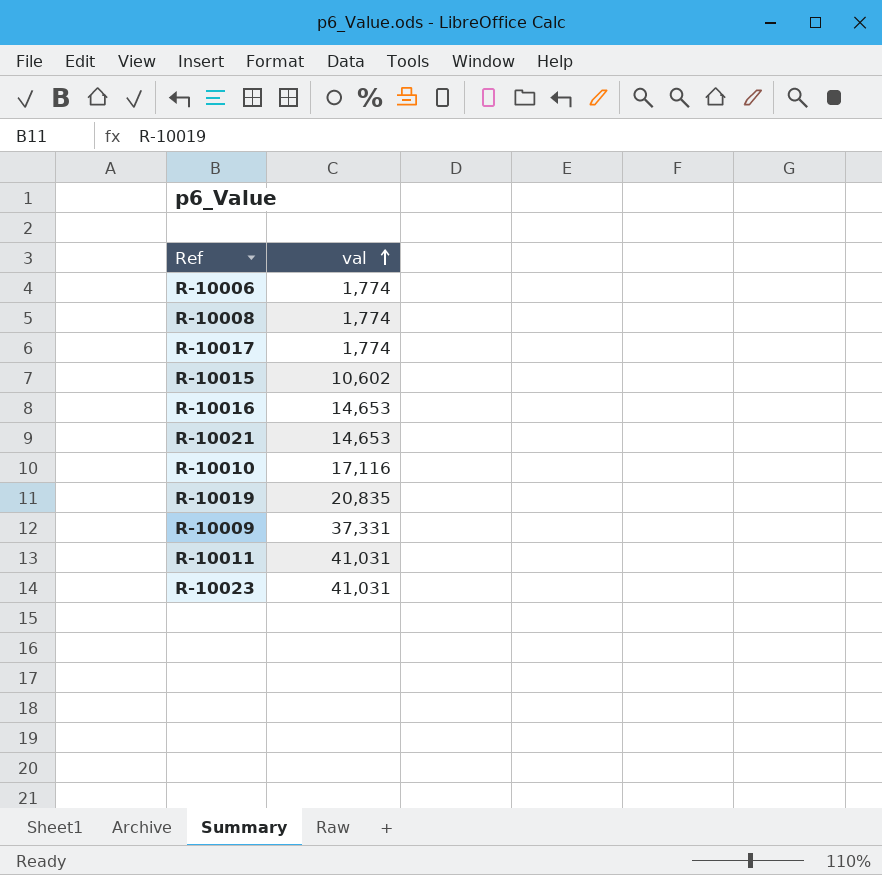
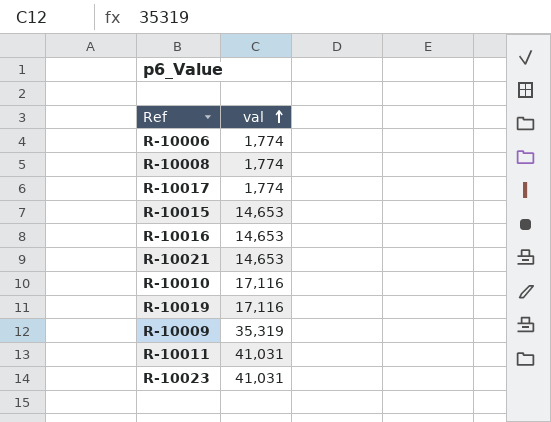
R-10015 | val: 10,602 -> 14,653
R-10019 | val: 20,835 -> 17,116
R-10009 | val: 37,331 -> 35,319

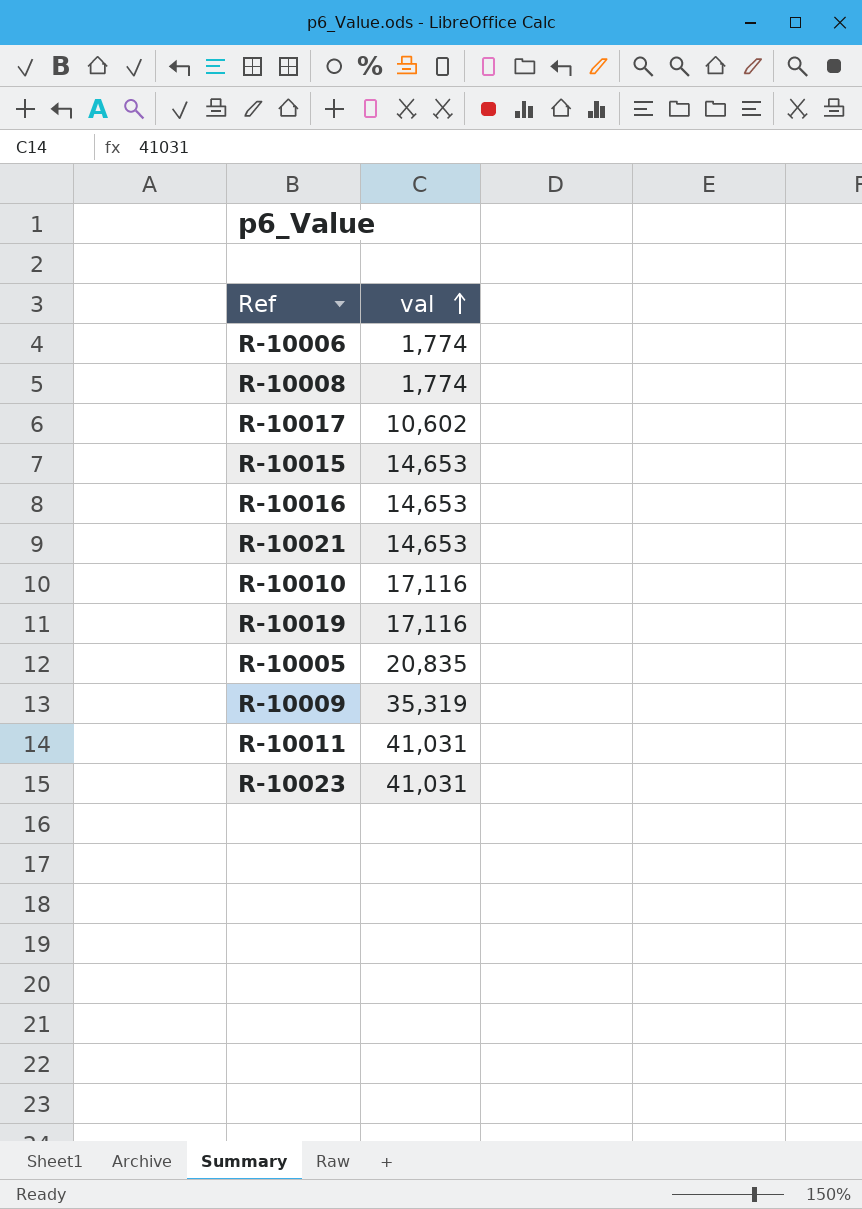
R-10017 | val: 1,774 -> 10,602
row R-10005: none -> 20,835

